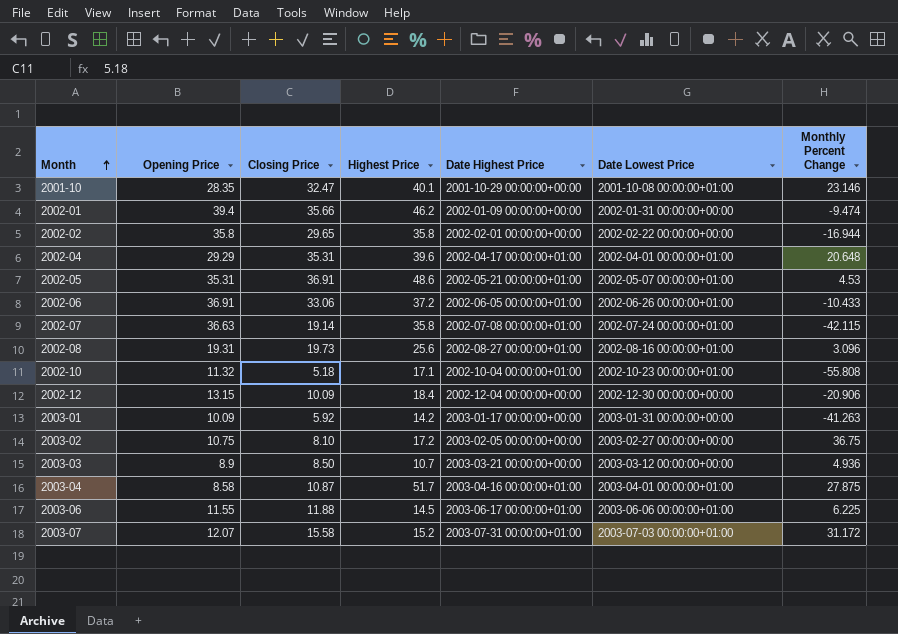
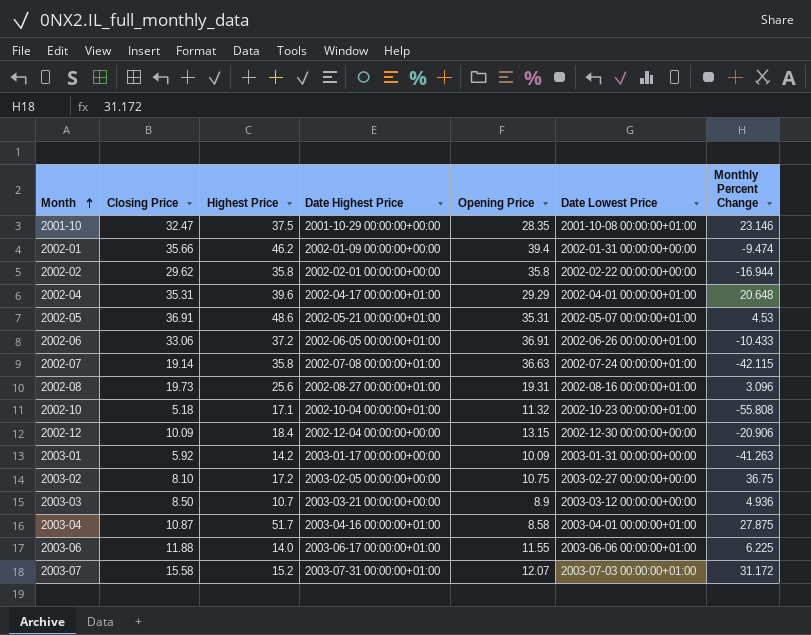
column Opening Price | position: 2 -> 5
2001-10 | Highest Price: 40.1 -> 37.5
2002-02 | Closing Price: 29.65 -> 29.62
2003-06 | Highest Price: 14.5 -> 14.0

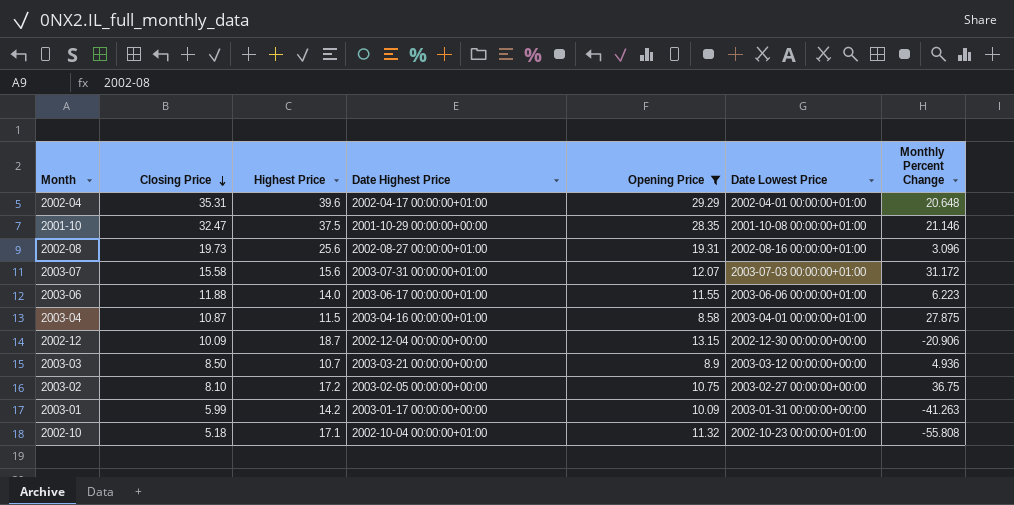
filter: none -> Opening Price <= 29.29
row order: Month ascending -> Closing Price descending
2001-10 | Monthly Percent Change: 23.146 -> 21.146
2003-07 | Highest Price: 15.2 -> 15.6
2003-06 | Monthly Percent Change: 6.225 -> 6.223
2003-04 | Highest Price: 51.7 -> 11.5
2002-12 | Highest Price: 18.4 -> 18.7
2003-01 | Closing Price: 5.92 -> 5.99

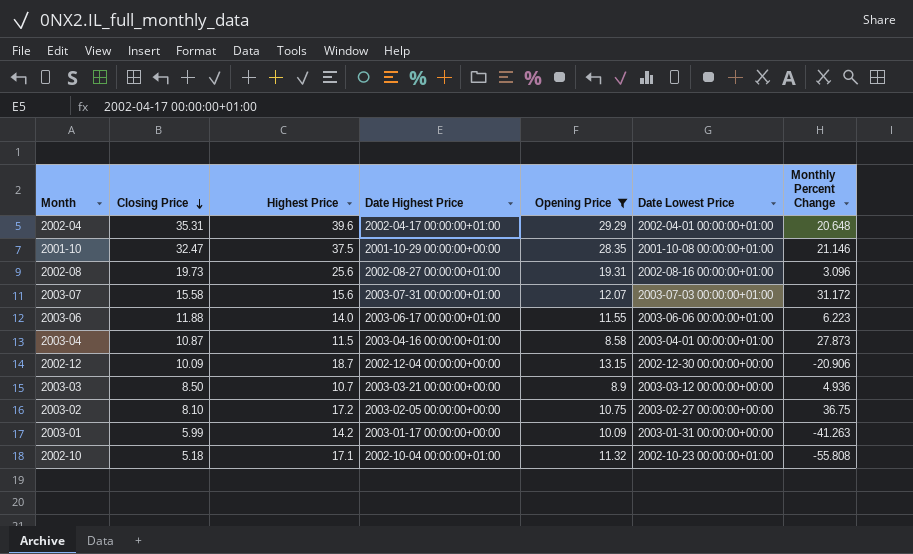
2003-04 | Monthly Percent Change: 27.875 -> 27.873

